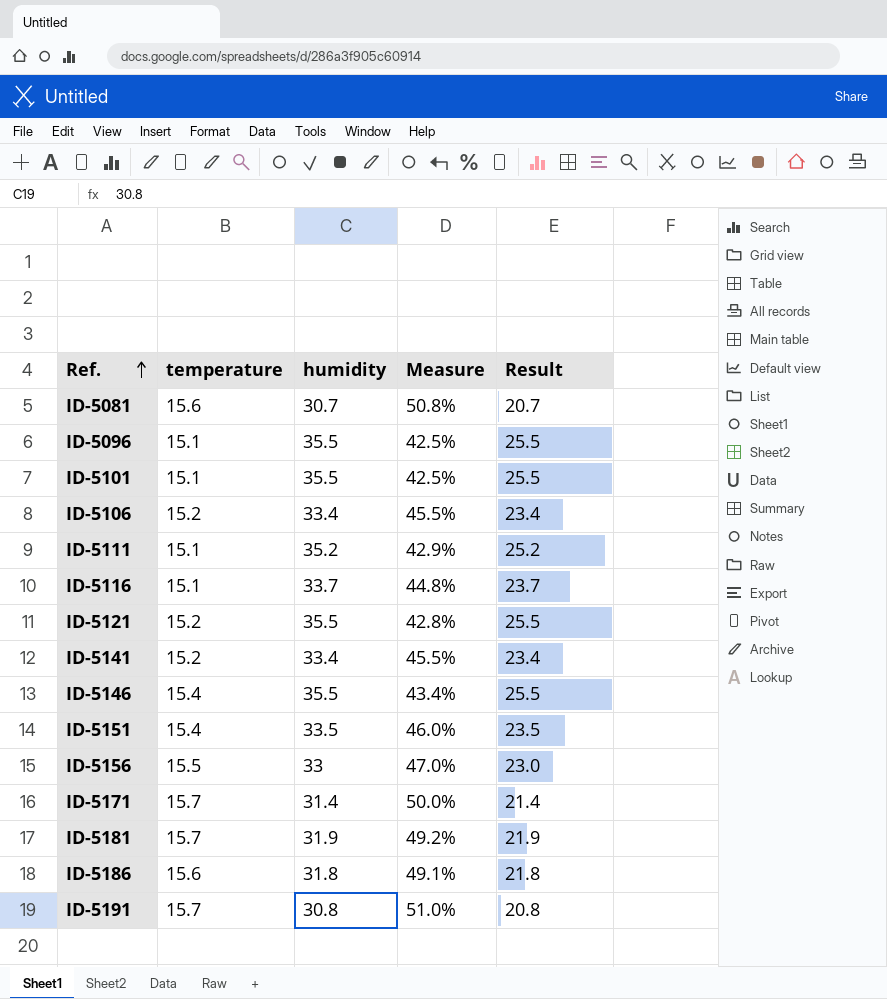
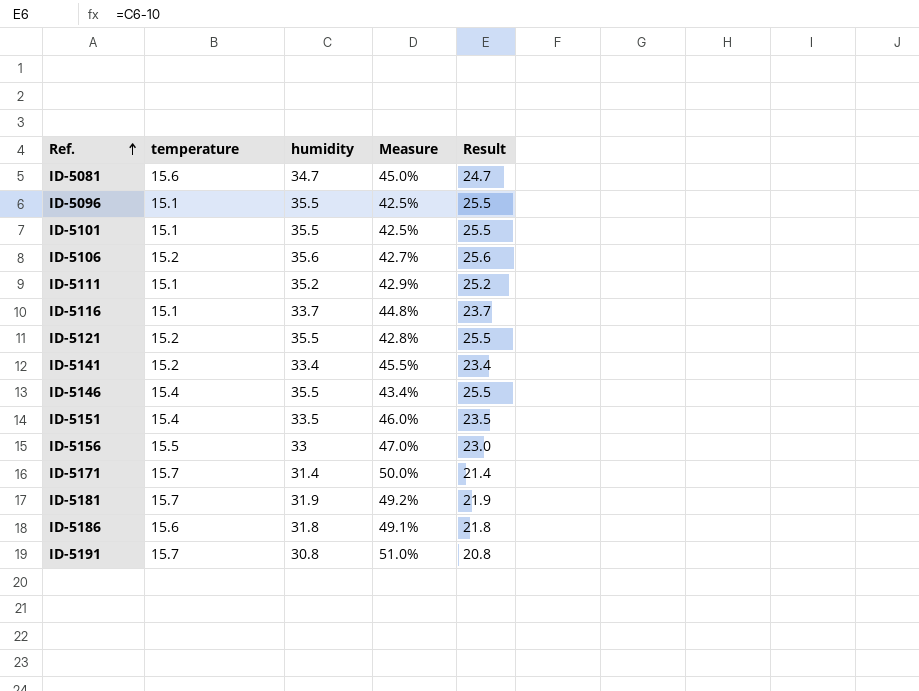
ID-5081 | humidity: 30.7 -> 34.7
ID-5081 | Measure: 50.8% -> 45.0%
ID-5081 | Result: 20.7 -> 24.7
ID-5106 | humidity: 33.4 -> 35.6
ID-5106 | Measure: 45.5% -> 42.7%
ID-5106 | Result: 23.4 -> 25.6

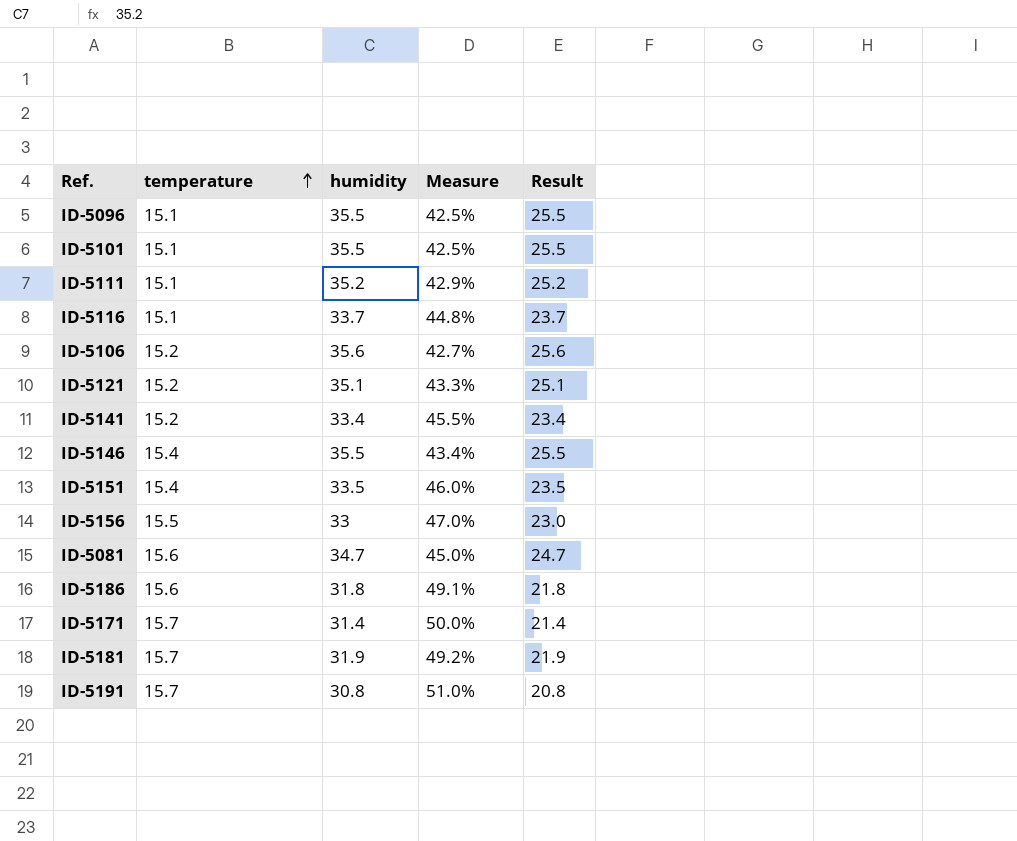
row order: Ref. ascending -> temperature ascending
ID-5121 | humidity: 35.5 -> 35.1
ID-5121 | Measure: 42.8% -> 43.3%
ID-5121 | Result: 25.5 -> 25.1

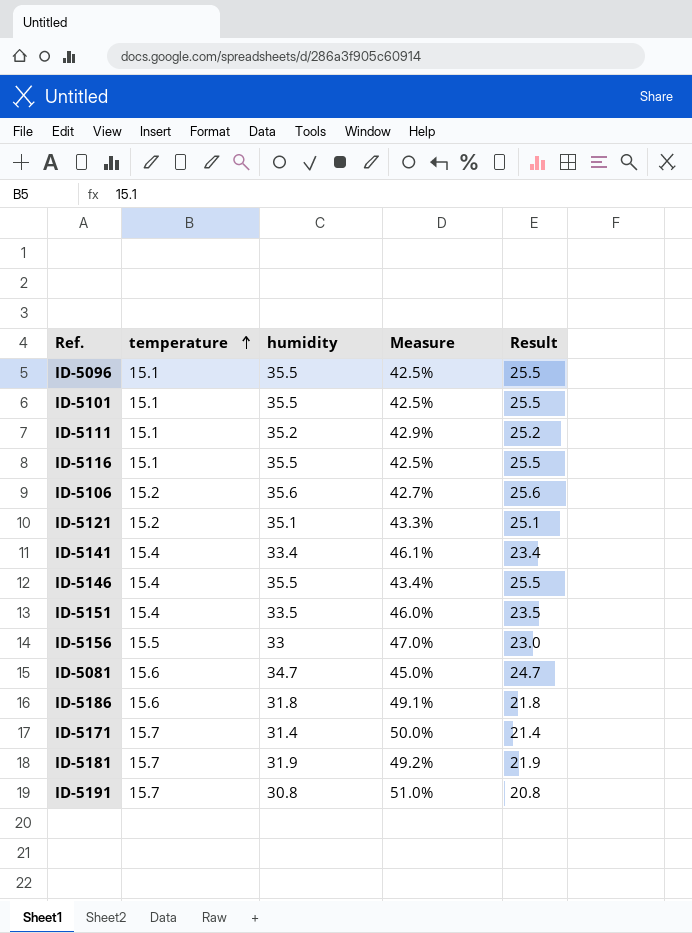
ID-5116 | humidity: 33.7 -> 35.5
ID-5116 | Measure: 44.8% -> 42.5%
ID-5116 | Result: 23.7 -> 25.5
ID-5141 | temperature: 15.2 -> 15.4
ID-5141 | Measure: 45.5% -> 46.1%

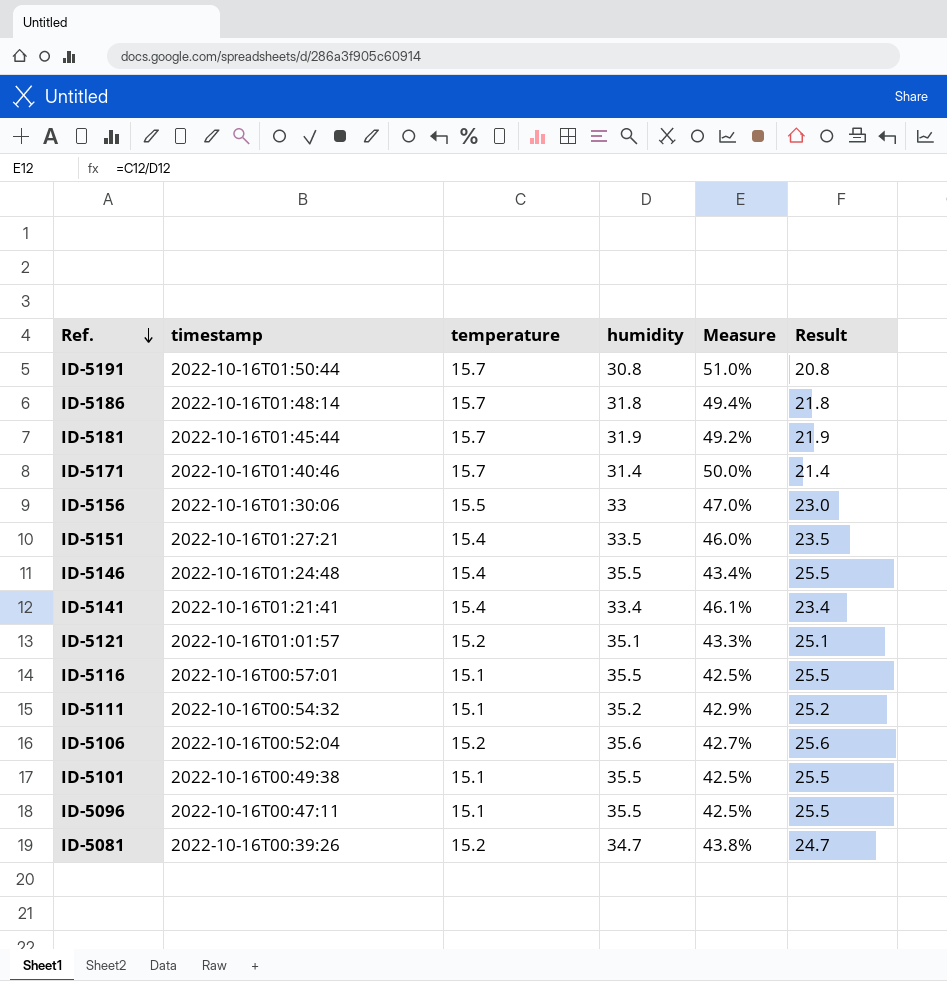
row order: temperature ascending -> Ref. descending
column timestamp | position: none -> 2
ID-5186 | temperature: 15.6 -> 15.7
ID-5186 | Measure: 49.1% -> 49.4%
ID-5081 | temperature: 15.6 -> 15.2
ID-5081 | Measure: 45.0% -> 43.8%

